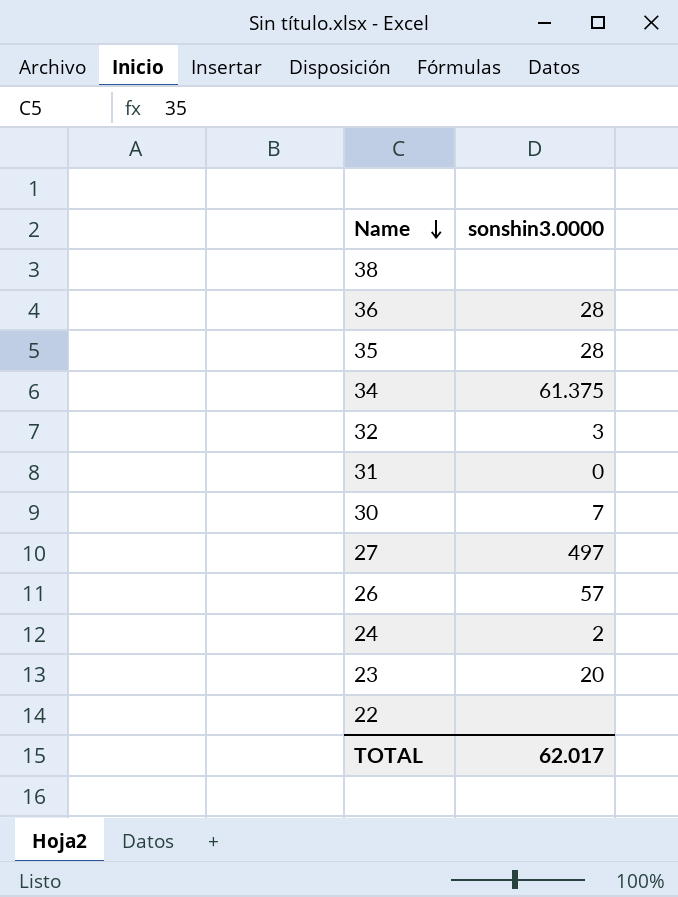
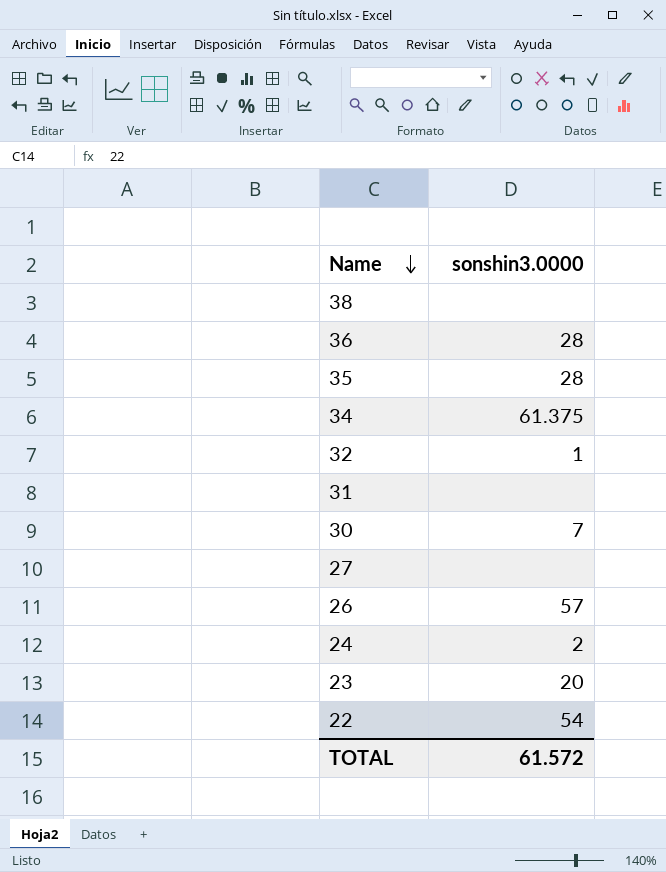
32 | sonshin3.0000: 3 -> 1
31 | sonshin3.0000: 0 -> none
27 | sonshin3.0000: 497 -> none
22 | sonshin3.0000: none -> 54
TOTAL | sonshin3.0000: 62.017 -> 61.572

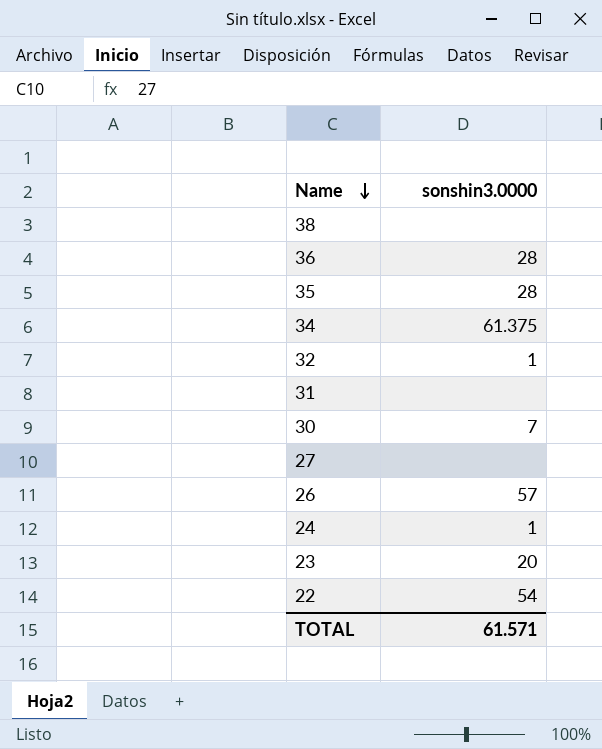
24 | sonshin3.0000: 2 -> 1
TOTAL | sonshin3.0000: 61.572 -> 61.571

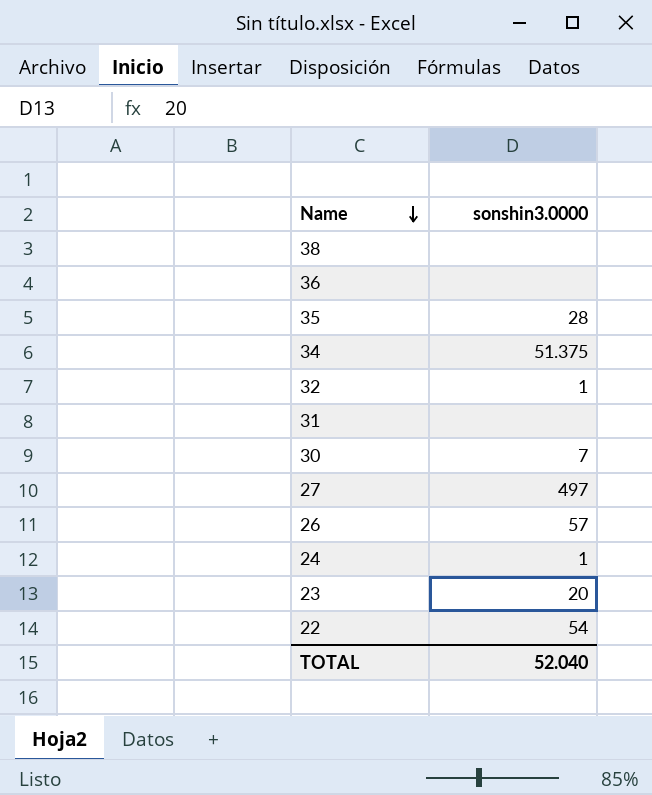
36 | sonshin3.0000: 28 -> none
34 | sonshin3.0000: 61.375 -> 51.375
27 | sonshin3.0000: none -> 497
TOTAL | sonshin3.0000: 61.571 -> 52.040

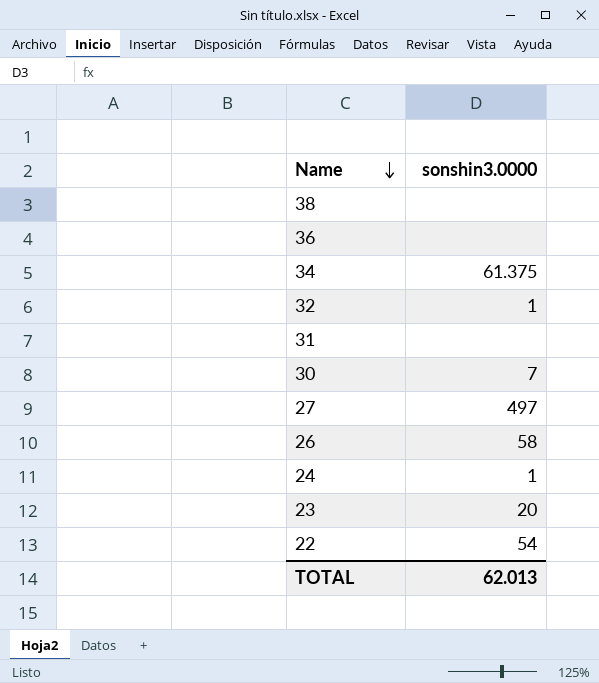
row 35: 28 -> none
34 | sonshin3.0000: 51.375 -> 61.375
26 | sonshin3.0000: 57 -> 58
TOTAL | sonshin3.0000: 52.040 -> 62.013

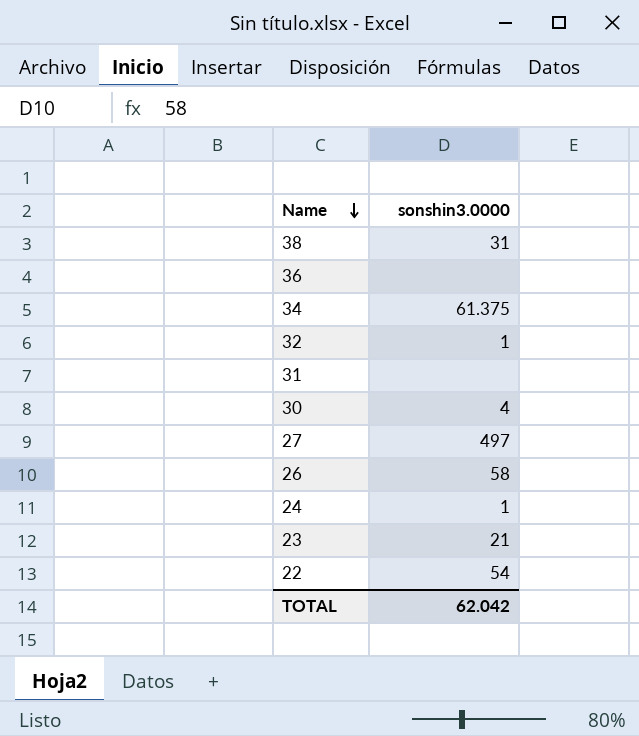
38 | sonshin3.0000: none -> 31
30 | sonshin3.0000: 7 -> 4
23 | sonshin3.0000: 20 -> 21
TOTAL | sonshin3.0000: 62.013 -> 62.042

